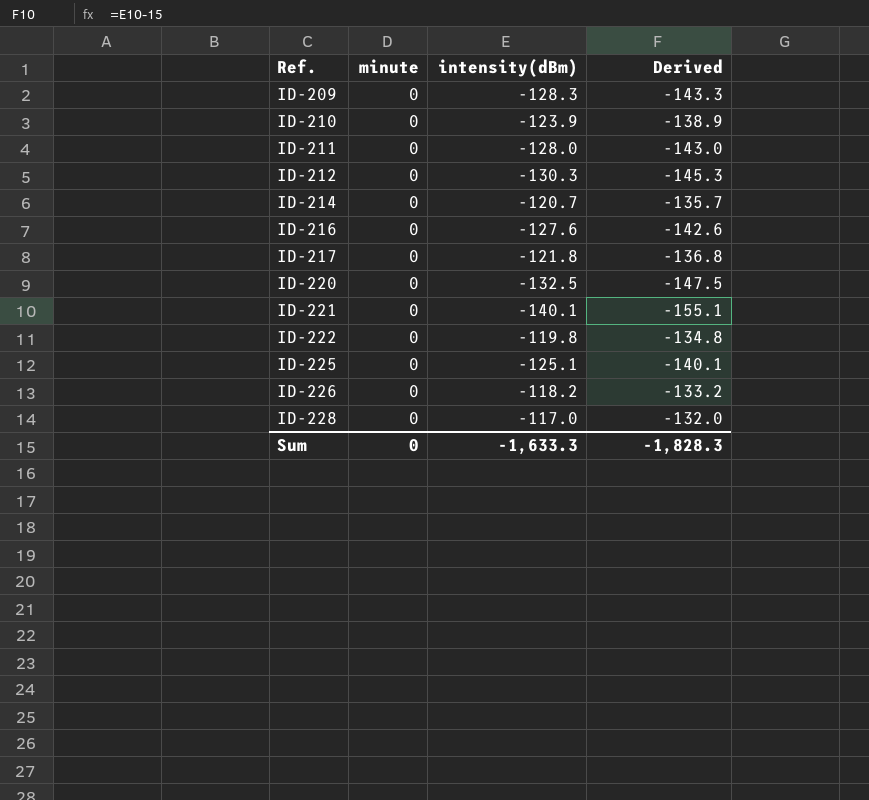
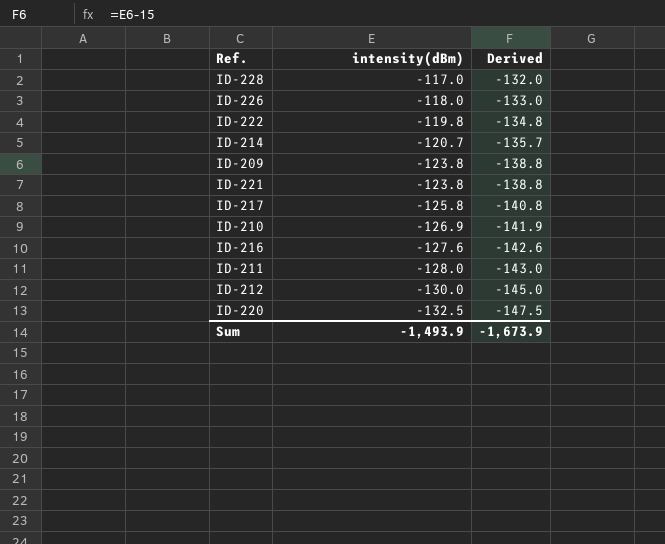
row order: Ref. ascending -> intensity(dBm) descending
column minute | position: 2 -> none
row ID-225: 0 | -125.1 | -140.1 -> none
ID-226 | intensity(dBm): -118.2 -> -118.0
ID-226 | Derived: -133.2 -> -133.0
ID-209 | intensity(dBm): -128.3 -> -123.8
ID-209 | Derived: -143.3 -> -138.8
ID-221 | intensity(dBm): -140.1 -> -123.8
ID-221 | Derived: -155.1 -> -138.8
ID-217 | intensity(dBm): -121.8 -> -125.8
ID-217 | Derived: -136.8 -> -140.8
ID-210 | intensity(dBm): -123.9 -> -126.9
ID-210 | Derived: -138.9 -> -141.9
ID-212 | intensity(dBm): -130.3 -> -130.0
ID-212 | Derived: -145.3 -> -145.0
Sum | intensity(dBm): -1,633.3 -> -1,493.9
Sum | Derived: -1,828.3 -> -1,673.9

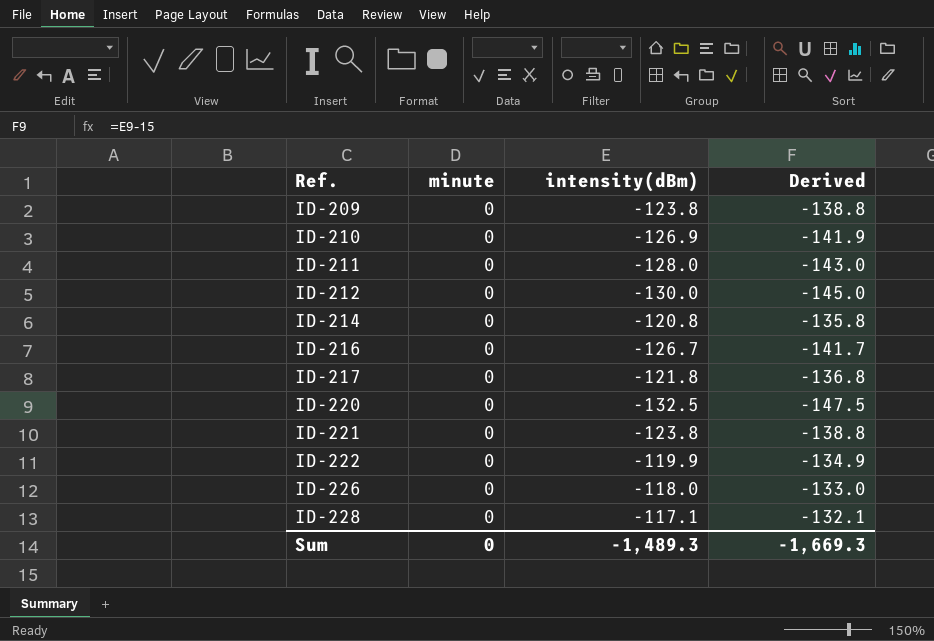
row order: intensity(dBm) descending -> Ref. ascending
column minute | position: none -> 2
ID-214 | intensity(dBm): -120.7 -> -120.8
ID-214 | Derived: -135.7 -> -135.8
ID-216 | intensity(dBm): -127.6 -> -126.7
ID-216 | Derived: -142.6 -> -141.7
ID-217 | intensity(dBm): -125.8 -> -121.8
ID-217 | Derived: -140.8 -> -136.8
ID-222 | intensity(dBm): -119.8 -> -119.9
ID-222 | Derived: -134.8 -> -134.9
ID-228 | intensity(dBm): -117.0 -> -117.1
ID-228 | Derived: -132.0 -> -132.1
Sum | intensity(dBm): -1,493.9 -> -1,489.3
Sum | Derived: -1,673.9 -> -1,669.3

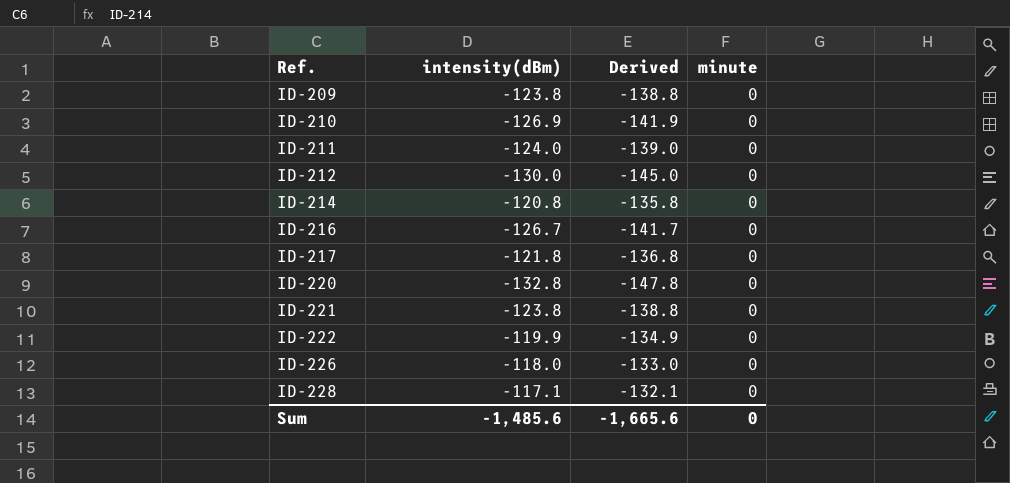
column minute | position: 2 -> 4
ID-211 | intensity(dBm): -128.0 -> -124.0
ID-211 | Derived: -143.0 -> -139.0
ID-220 | intensity(dBm): -132.5 -> -132.8
ID-220 | Derived: -147.5 -> -147.8
Sum | intensity(dBm): -1,489.3 -> -1,485.6
Sum | Derived: -1,669.3 -> -1,665.6

